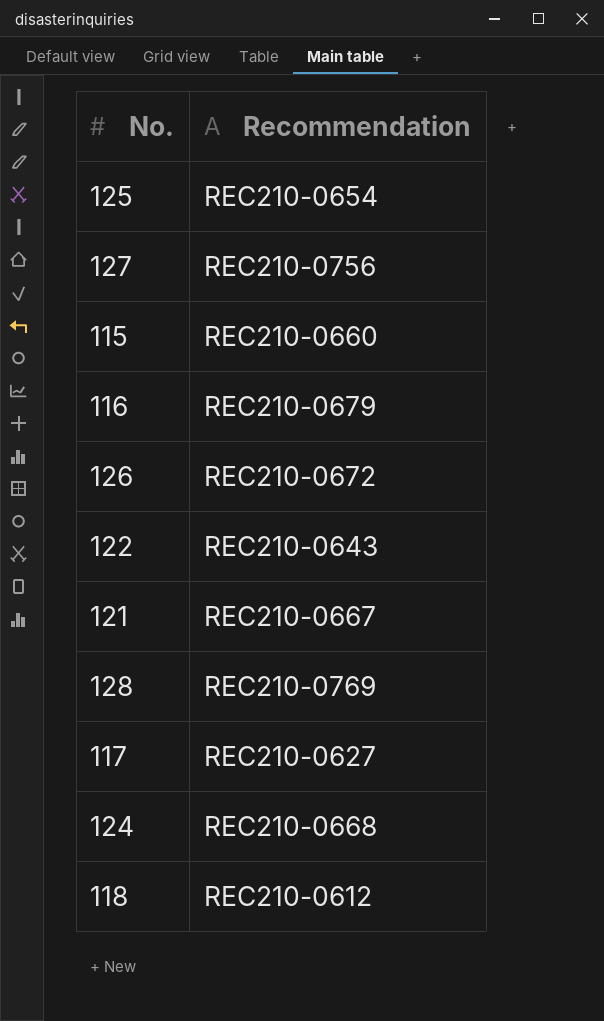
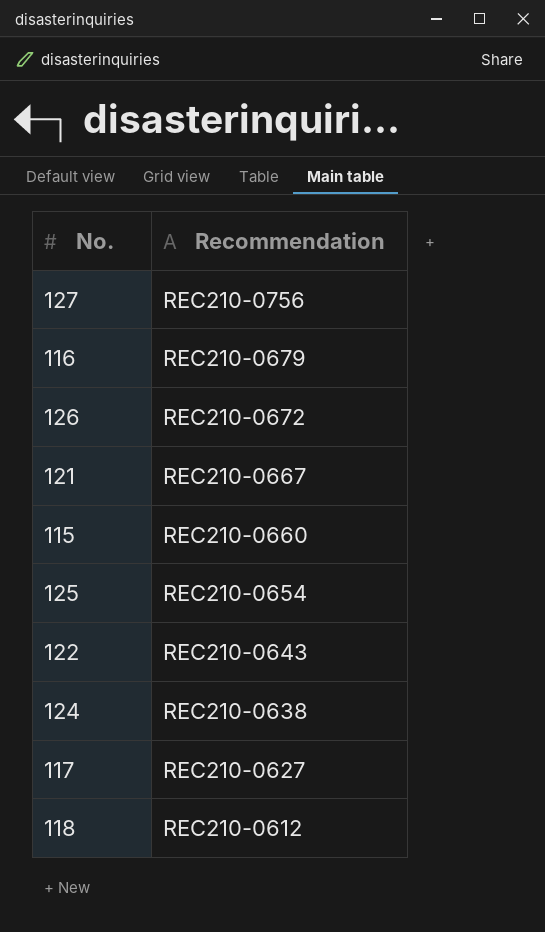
row order: none -> Recommendation descending
row 128: REC210-0769 -> none
124 | Recommendation: REC210-0668 -> REC210-0638

